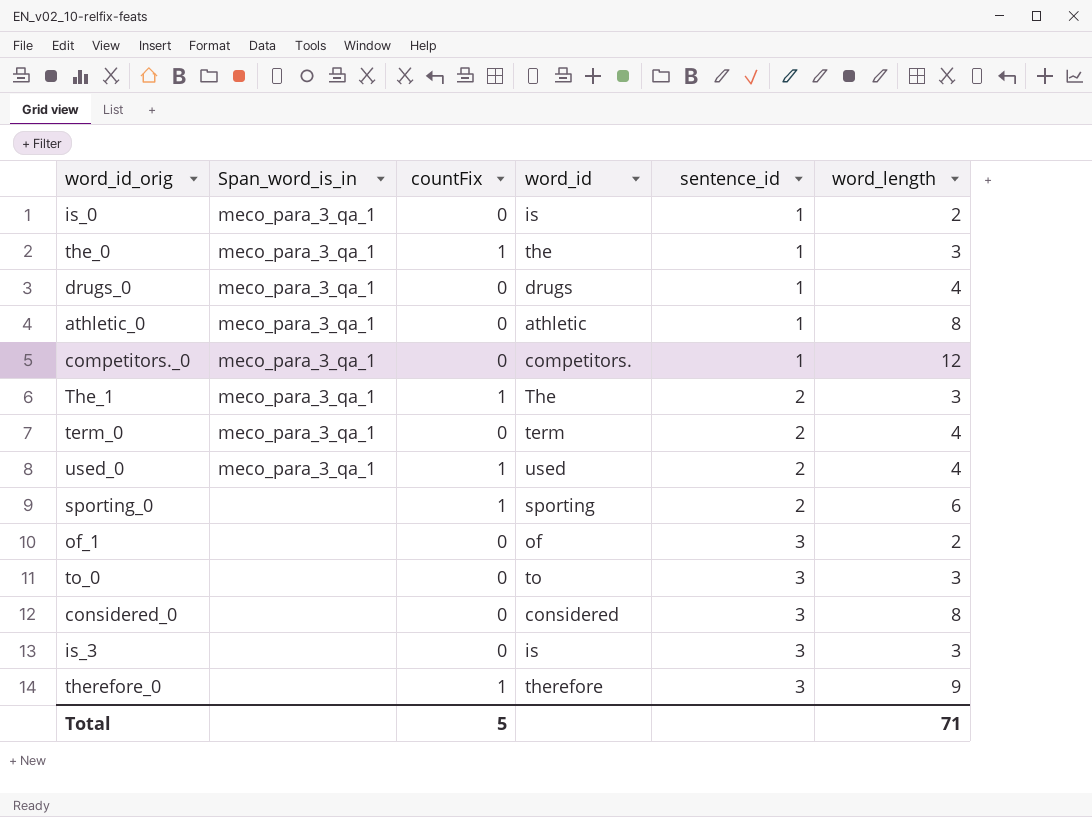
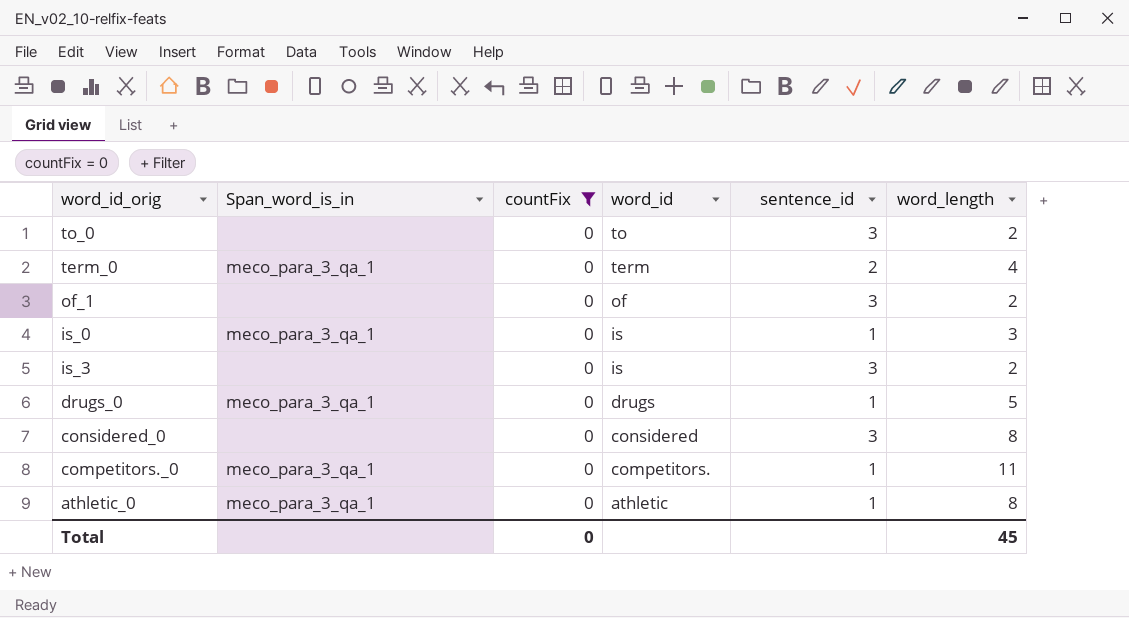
filter: none -> countFix = 0
row order: sentence_id ascending -> word_id descending
to_0 | word_length: 3 -> 2
is_0 | word_length: 2 -> 3
is_3 | word_length: 3 -> 2
drugs_0 | word_length: 4 -> 5
competitors._0 | word_length: 12 -> 11
Total | countFix: 5 -> 0
Total | word_length: 71 -> 45

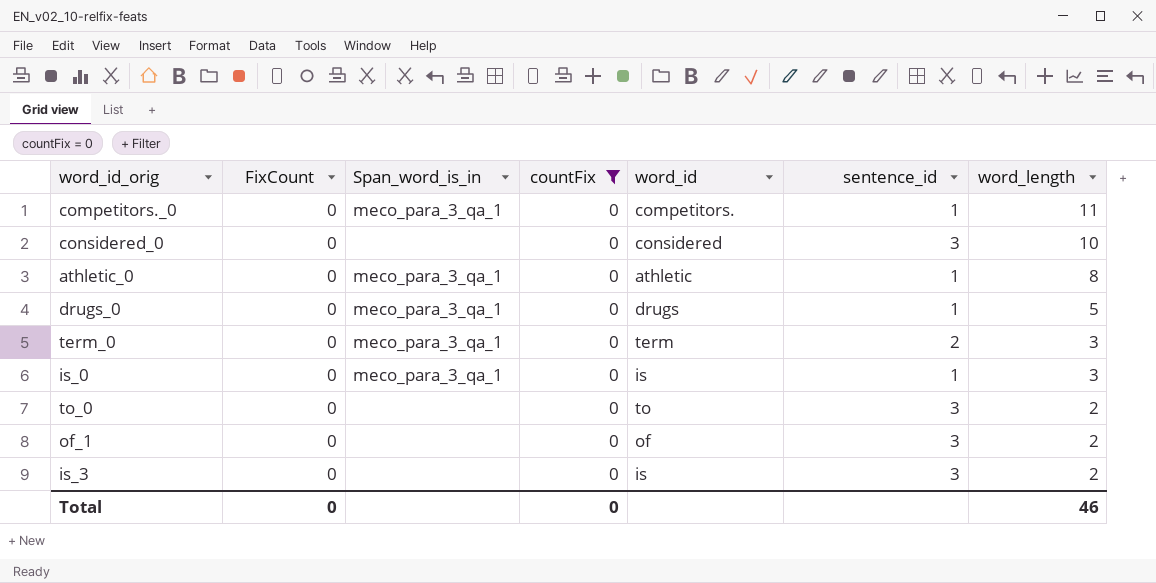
row order: word_id descending -> word_length descending
column FixCount | position: none -> 2
considered_0 | word_length: 8 -> 10
term_0 | word_length: 4 -> 3
Total | word_length: 45 -> 46

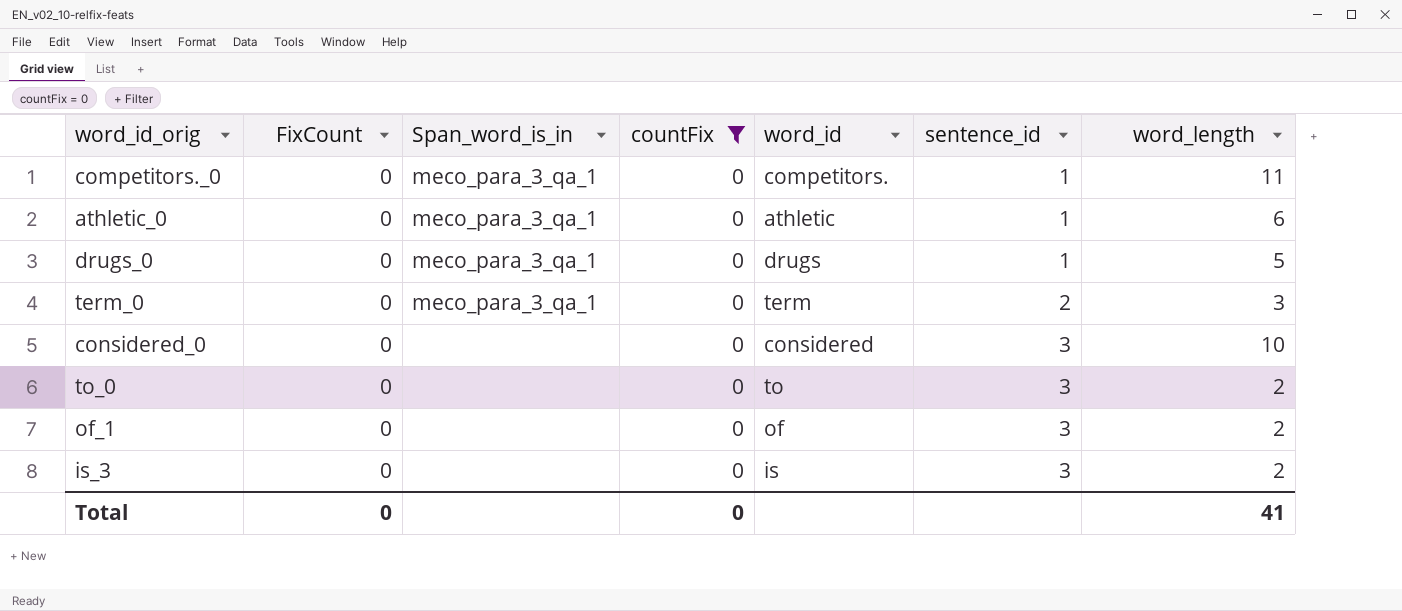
row order: word_length descending -> sentence_id ascending
row is_0: 0 | meco_para_3_qa_1 | 0 | is | 1 | 3 -> none
athletic_0 | word_length: 8 -> 6
Total | word_length: 46 -> 41

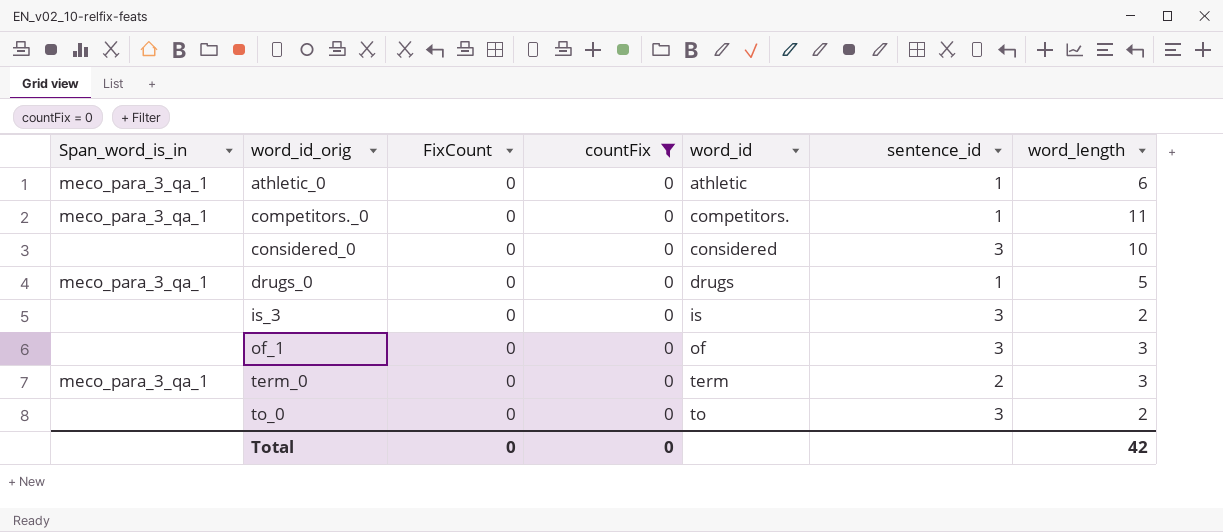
row order: sentence_id ascending -> word_id_orig ascending
column Span_word_is_in | position: 3 -> 1
of_1 | word_length: 2 -> 3
Total | word_length: 41 -> 42

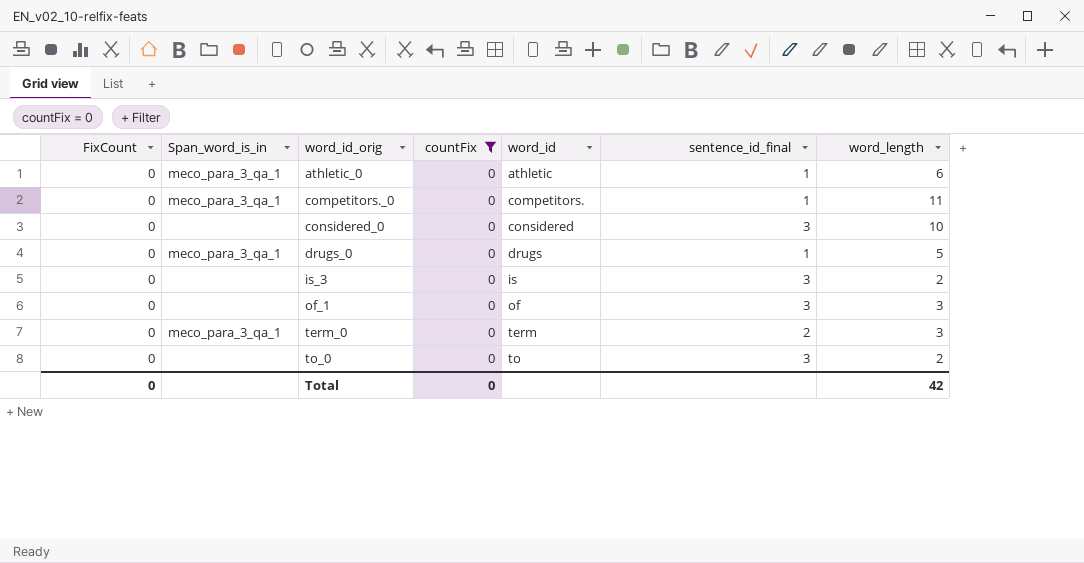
column FixCount | position: 3 -> 1
column name: sentence_id -> sentence_id_final

